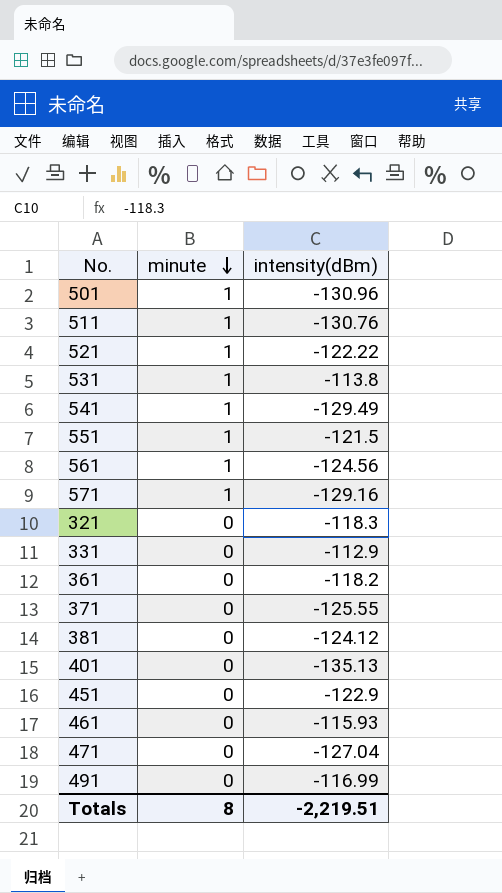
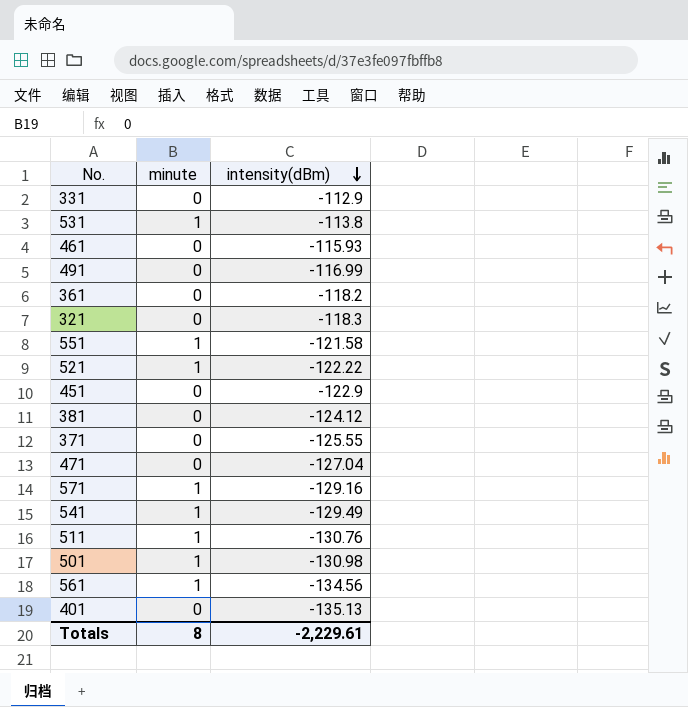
row order: minute descending -> intensity(dBm) descending
551 | intensity(dBm): -121.5 -> -121.58
501 | intensity(dBm): -130.96 -> -130.98
561 | intensity(dBm): -124.56 -> -134.56
Totals | intensity(dBm): -2,219.51 -> -2,229.61

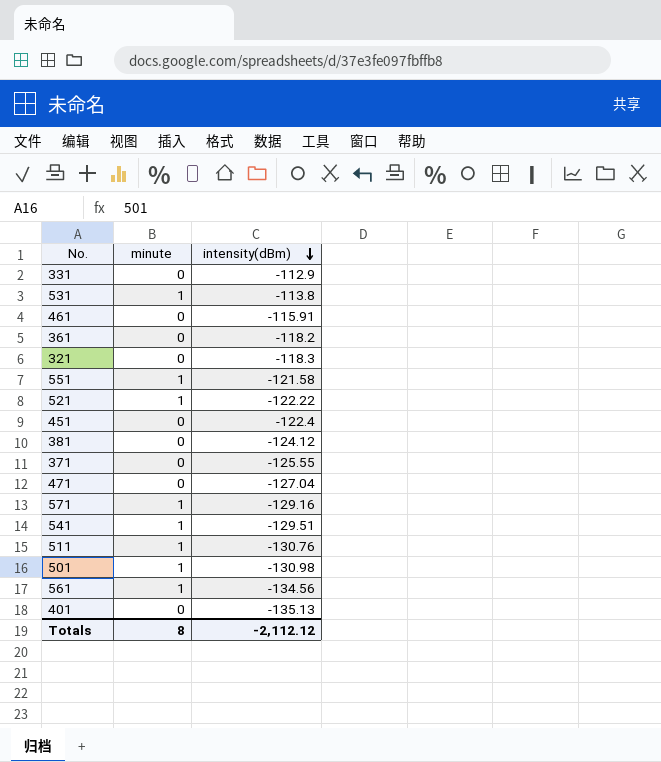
row 491: 0 | -116.99 -> none
461 | intensity(dBm): -115.93 -> -115.91
451 | intensity(dBm): -122.9 -> -122.4
541 | intensity(dBm): -129.49 -> -129.51
Totals | intensity(dBm): -2,229.61 -> -2,112.12

